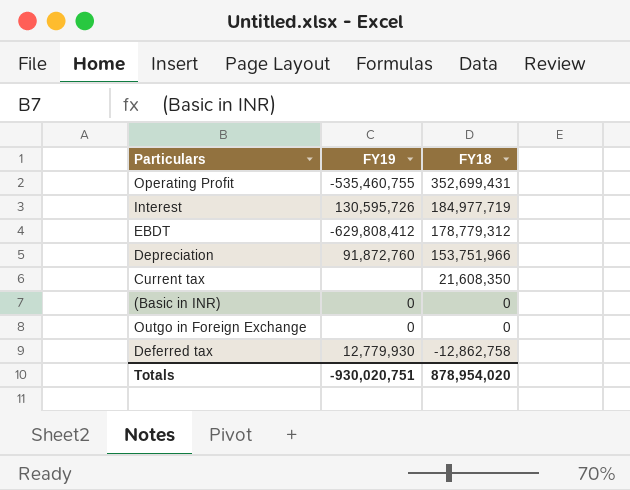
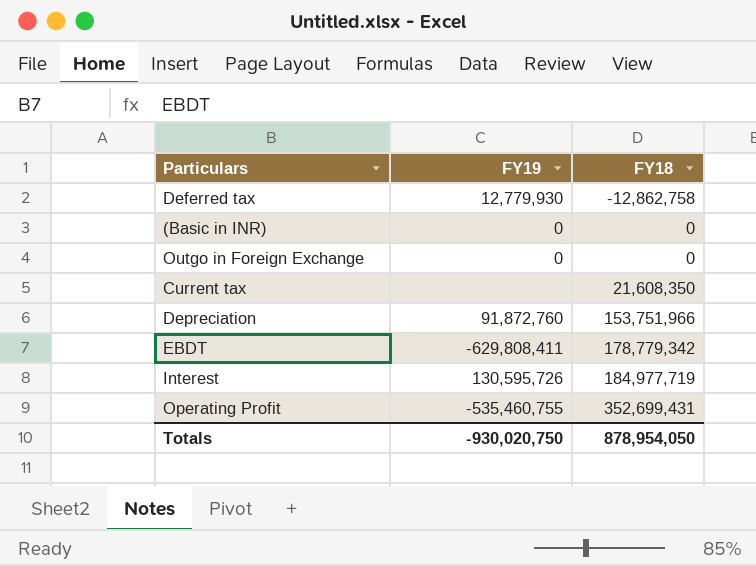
row order: FY18 descending -> FY18 ascending
EBDT | FY19: -629,808,412 -> -629,808,411
EBDT | FY18: 178,779,312 -> 178,779,342
Totals | FY19: -930,020,751 -> -930,020,750
Totals | FY18: 878,954,020 -> 878,954,050

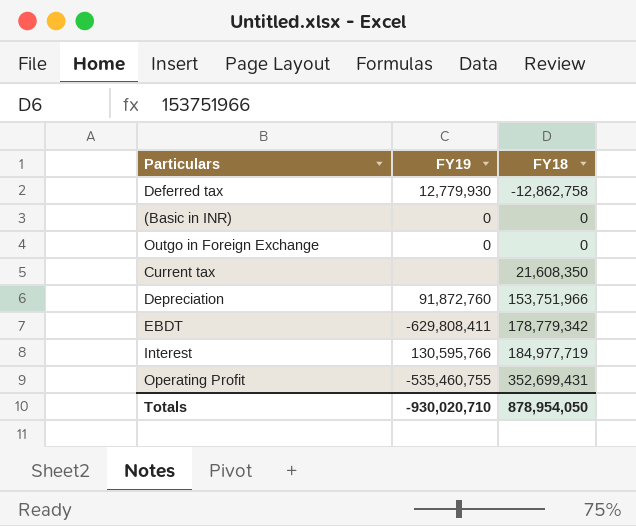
Interest | FY19: 130,595,726 -> 130,595,766
Totals | FY19: -930,020,750 -> -930,020,710

